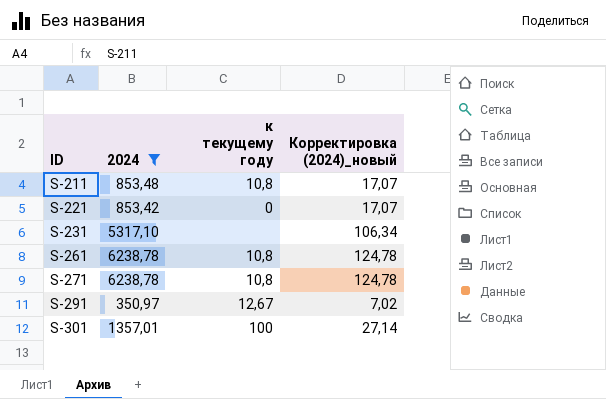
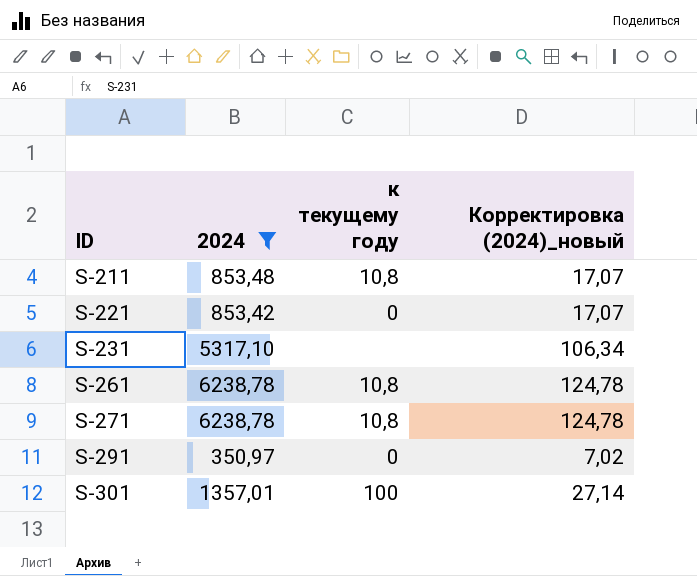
S-291 | к текущему году: 12,67 -> 0

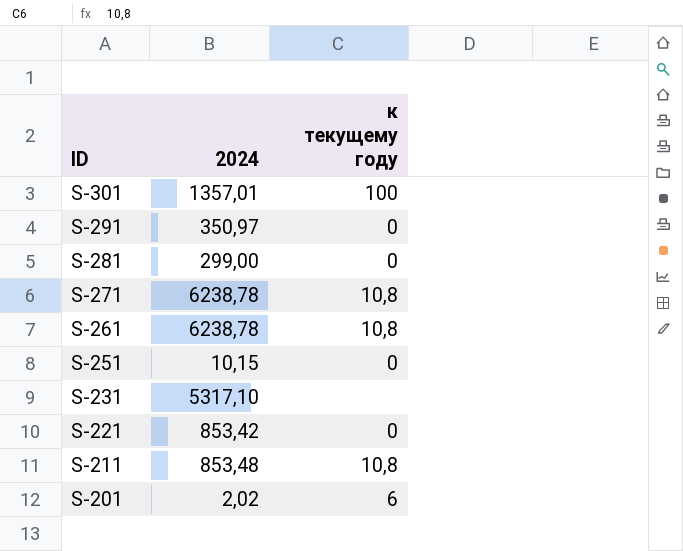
filter: 2024 >= 350,97 -> none
row order: ID ascending -> ID descending
column Корректировка (2024)_новый | formula: [2024] * 0,02 -> none

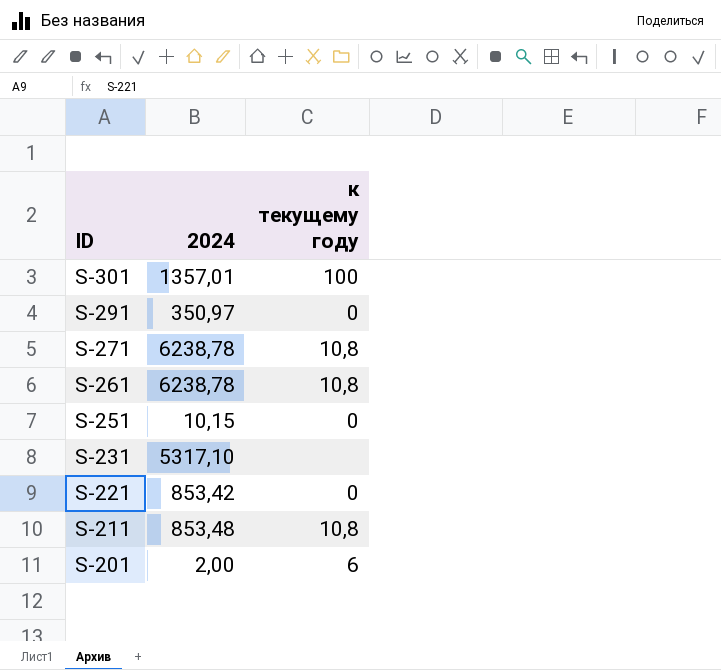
row S-281: 299,00 | 0 -> none
S-201 | 2024: 2,02 -> 2,00

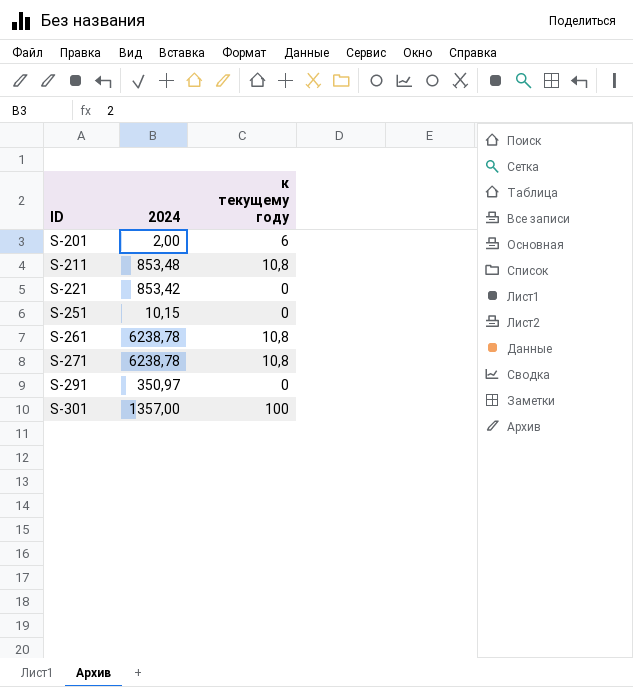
row order: ID descending -> ID ascending
row S-231: 5317,10 | none -> none
S-301 | 2024: 1357,01 -> 1357,00

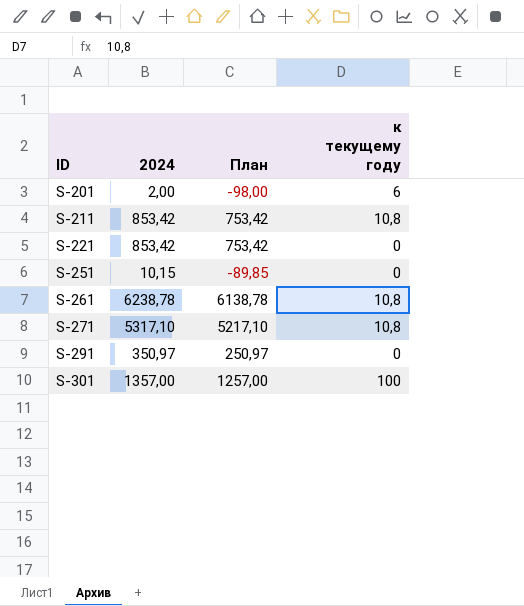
column План | formula: none -> [2024] - 100
S-211 | 2024: 853,48 -> 853,42
S-271 | 2024: 6238,78 -> 5317,10

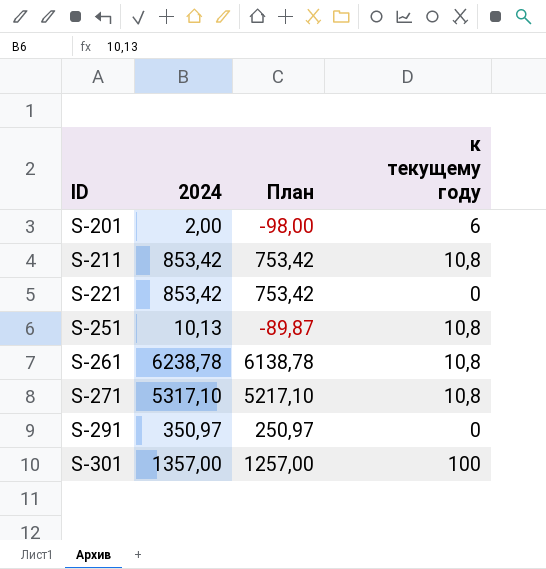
S-251 | 2024: 10,15 -> 10,13
S-251 | План: -89,85 -> -89,87
S-251 | к текущему году: 0 -> 10,8

